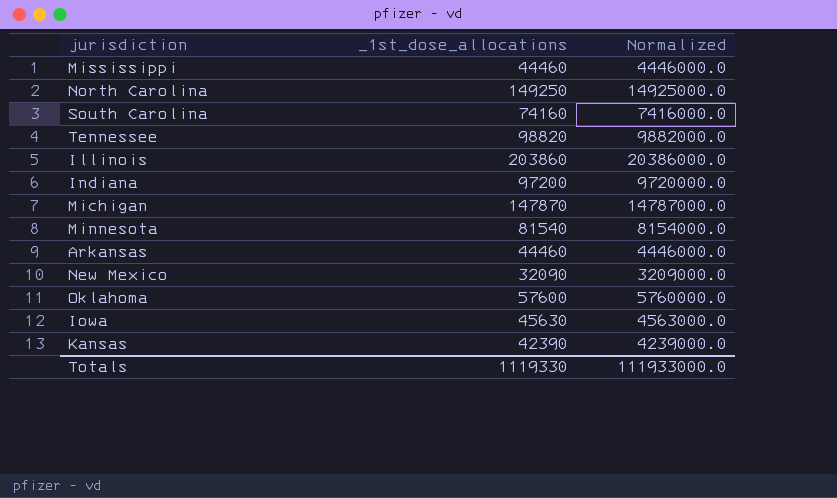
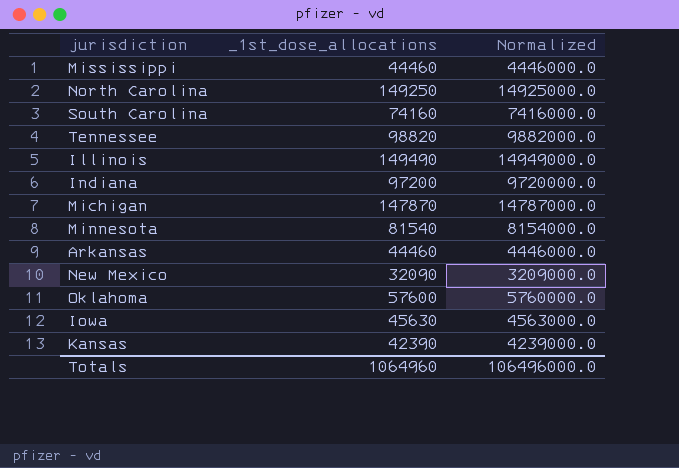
Illinois | _1st_dose_allocations: 203860 -> 149490
Illinois | Normalized: 20386000.0 -> 14949000.0
Totals | _1st_dose_allocations: 1119330 -> 1064960
Totals | Normalized: 111933000.0 -> 106496000.0

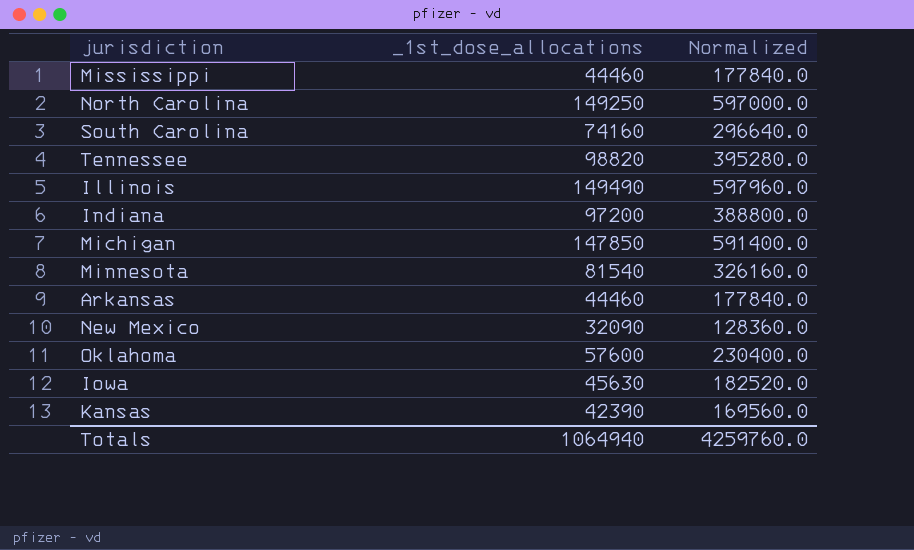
column Normalized | formula: [_1st_dose_allocations] * 100 -> [_1st_dose_allocations] * 4
Michigan | _1st_dose_allocations: 147870 -> 147850
Totals | _1st_dose_allocations: 1064960 -> 1064940
Totals | Normalized: 106496000.0 -> 4259760.0

